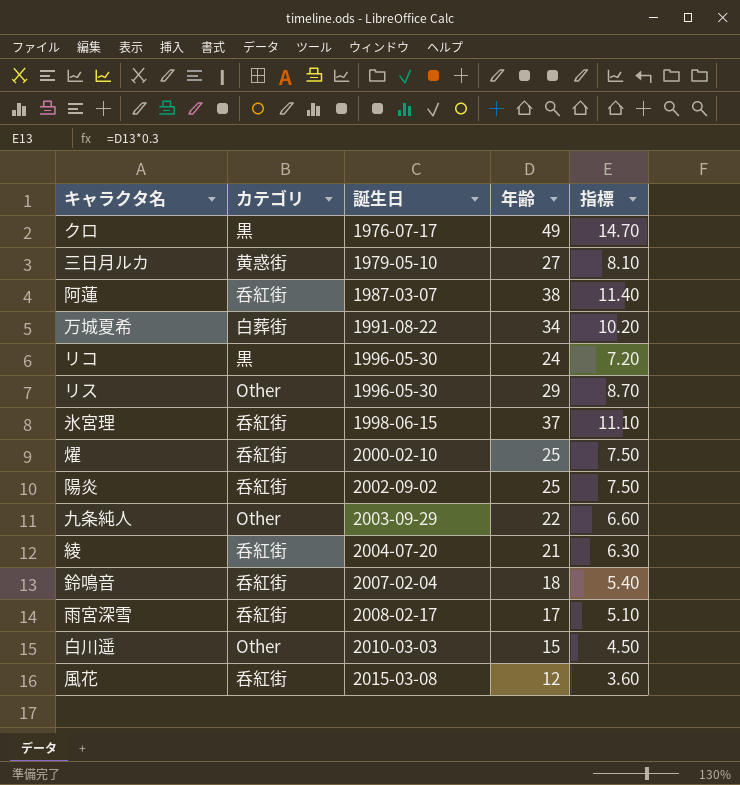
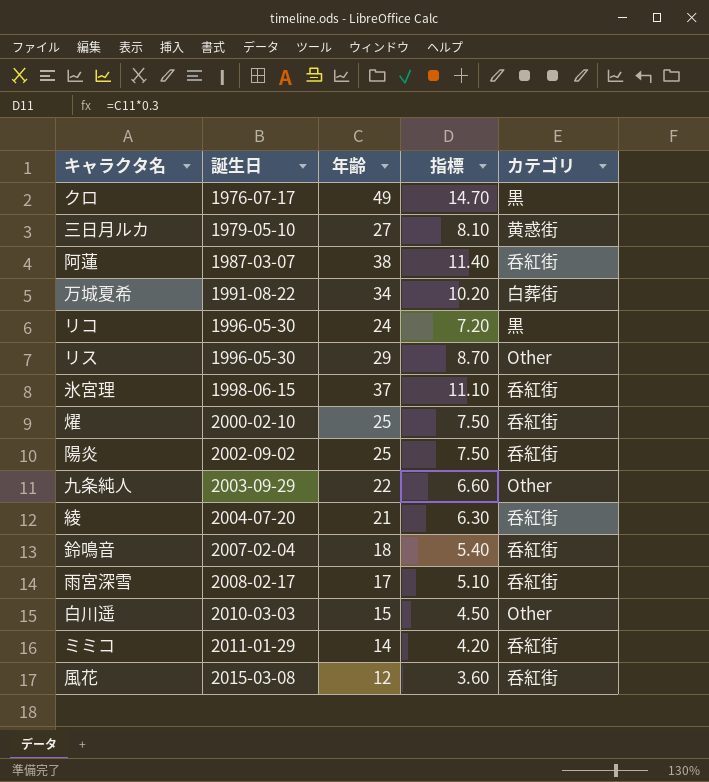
column カテゴリ | position: 2 -> 5
row ミミコ: none -> 2011-01-29 | 14 | 4.20 | 呑紅街

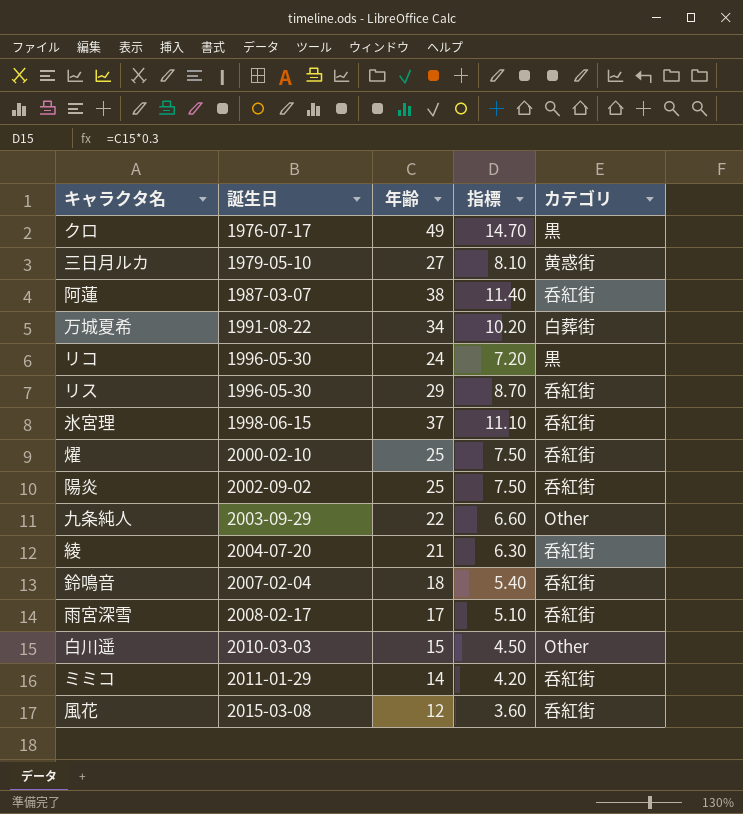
リス | カテゴリ: Other -> 呑紅街

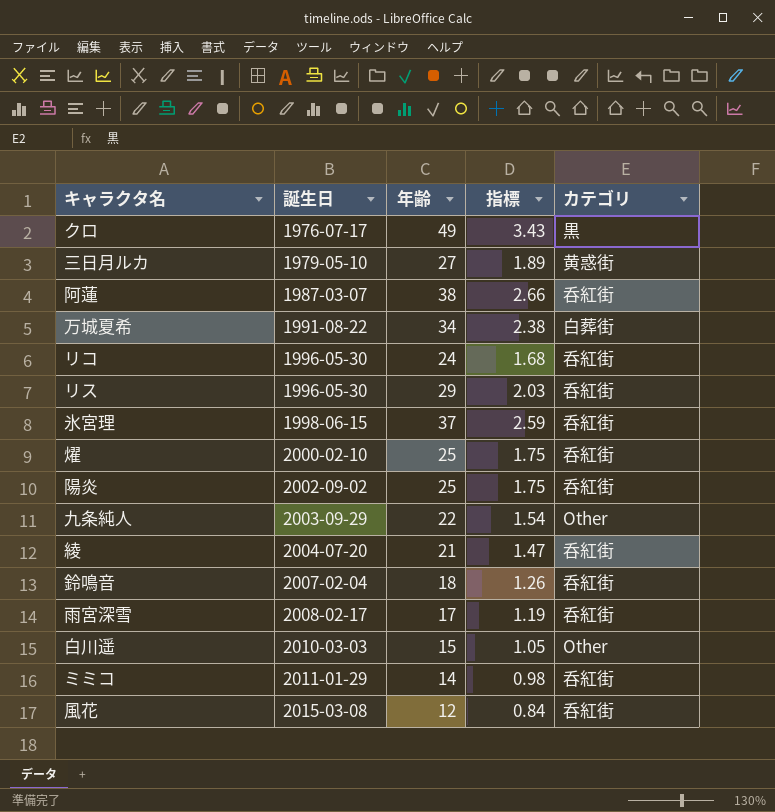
column 指標 | formula: [年齢] * 0.3 -> [年齢] * 0.07
リコ | カテゴリ: 黒 -> 呑紅街

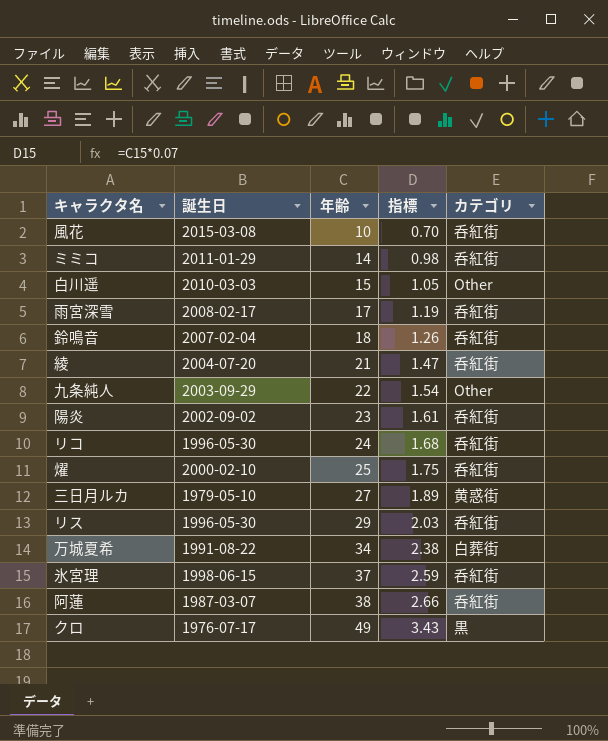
row order: 誕生日 ascending -> 年齢 ascending
風花 | 年齢: 12 -> 10
風花 | 指標: 0.84 -> 0.70
陽炎 | 年齢: 25 -> 23
陽炎 | 指標: 1.75 -> 1.61

